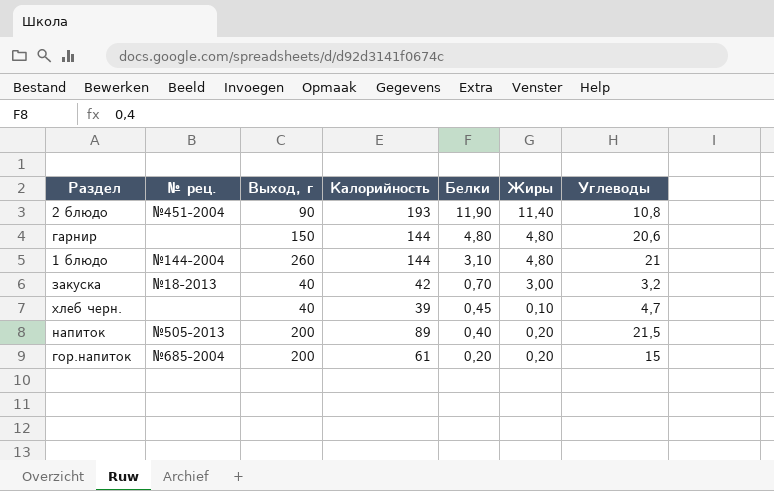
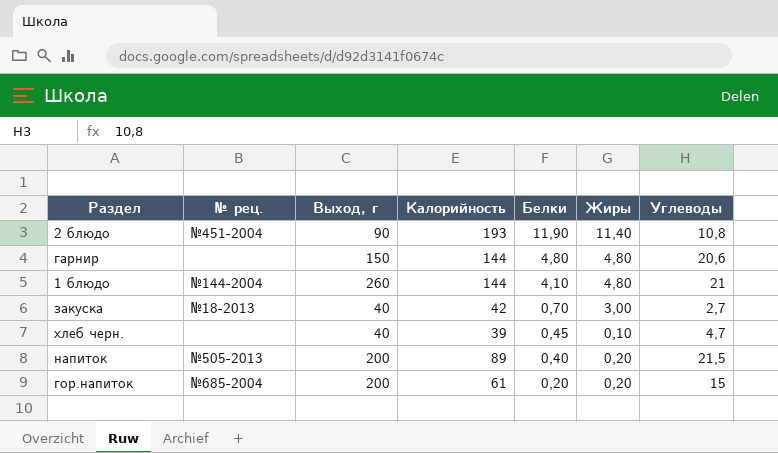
1 блюдо | Белки: 3,10 -> 4,10
закуска | Углеводы: 3,2 -> 2,7

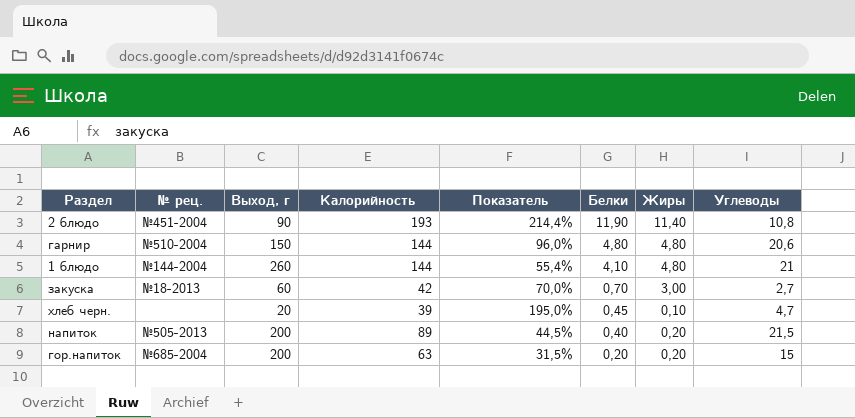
column Показатель | formula: none -> [Калорийность] / [Выход, г]
гарнир | № рец.: none -> №510-2004
закуска | Выход, г: 40 -> 60
хлеб черн. | Выход, г: 40 -> 20
гор.напиток | Калорийность: 61 -> 63

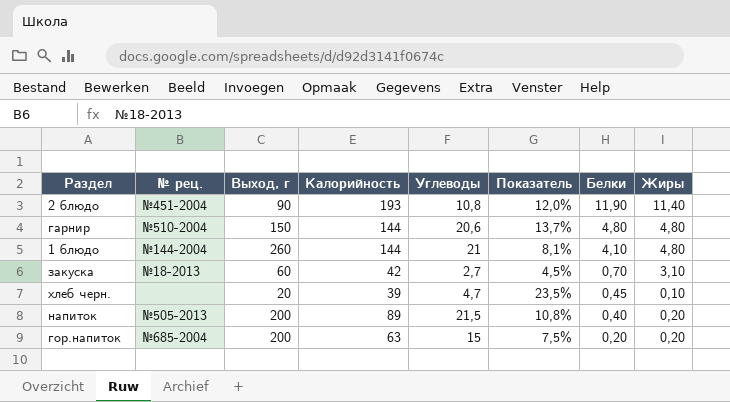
column Углеводы | position: 8 -> 5
column Показатель | formula: [Калорийность] / [Выход, г] -> [Углеводы] / [Выход, г]
закуска | Жиры: 3,00 -> 3,10

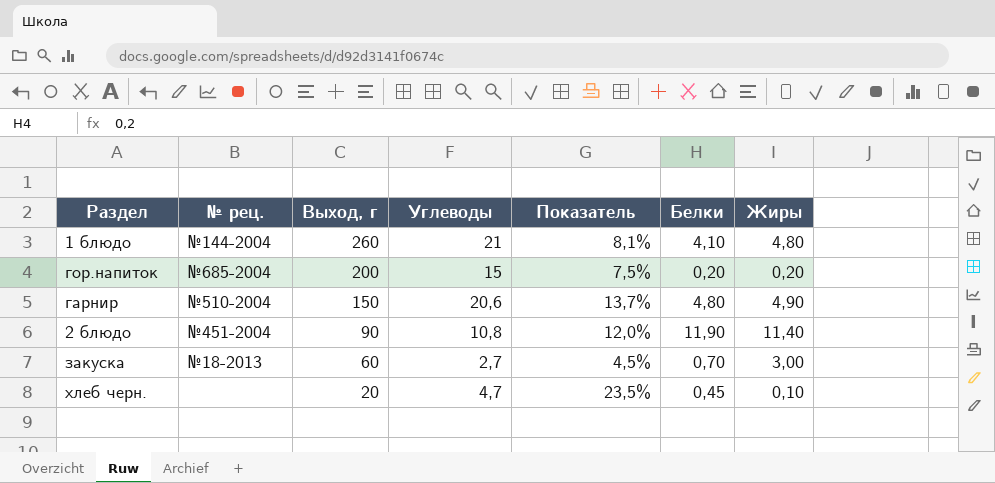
row order: Белки descending -> Выход, г descending
column Калорийность | position: 4 -> none
row напиток: №505-2013 | 200 | 89 | 21,5 | 10,8% | 0,40 | 0,20 -> none
гарнир | Жиры: 4,80 -> 4,90
закуска | Жиры: 3,10 -> 3,00

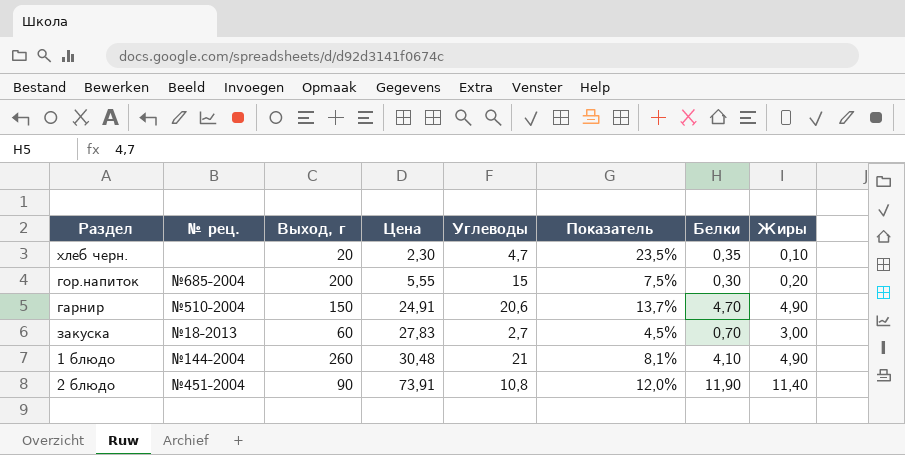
row order: Выход, г descending -> Цена ascending
column Цена | position: none -> 4
хлеб черн. | Белки: 0,45 -> 0,35
гор.напиток | Белки: 0,20 -> 0,30
гарнир | Белки: 4,80 -> 4,70
1 блюдо | Жиры: 4,80 -> 4,90

